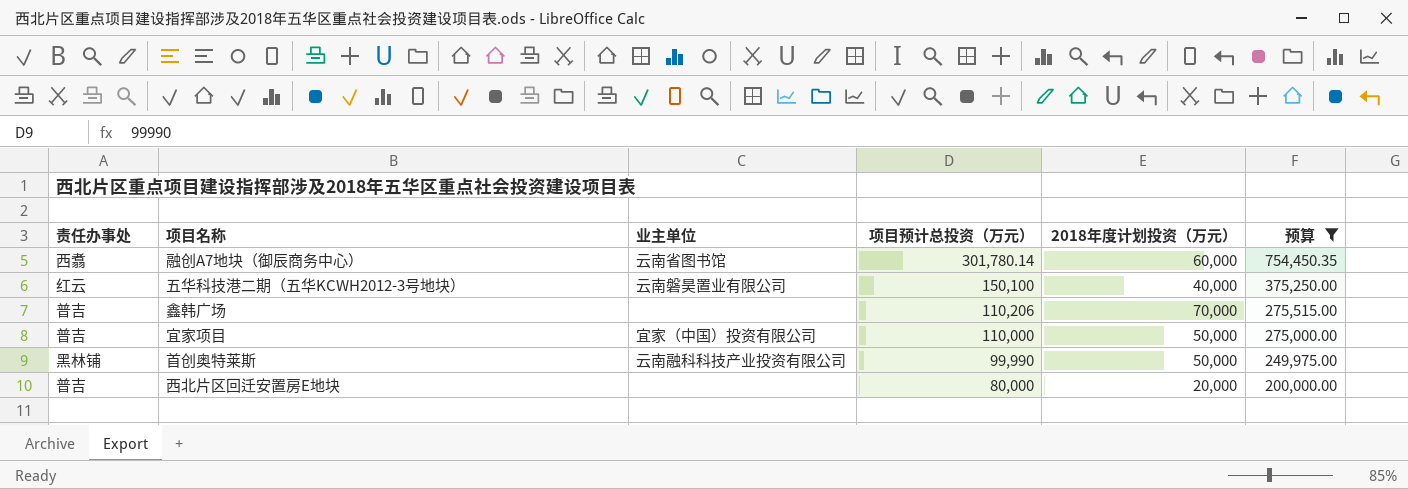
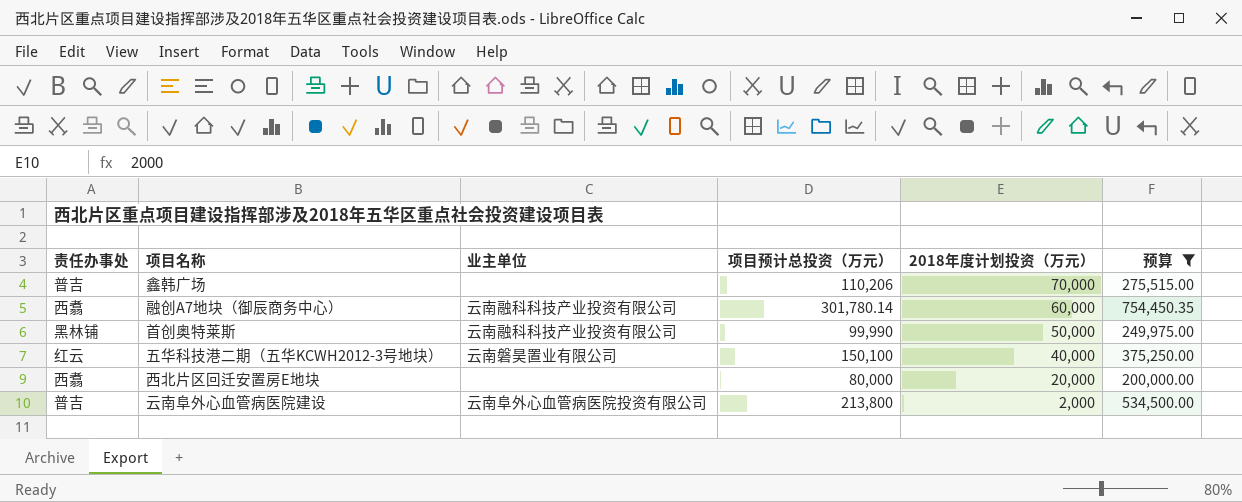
row order: 项目预计总投资（万元） descending -> 2018年度计划投资（万元） descending
row 宜家项目: 普吉 | 宜家（中国）投资有限公司 | 110,000 | 50,000 | 275,000.00 -> none
融创A7地块（御辰商务中心） | 业主单位: 云南省图书馆 -> 云南融科科技产业投资有限公司
西北片区回迁安置房E地块 | 责任办事处: 普吉 -> 西翥
row 云南阜外心血管病医院建设: none -> 普吉 | 云南阜外心血管病医院投资有限公司 | 213,800 | 2,000 | 534,500.00

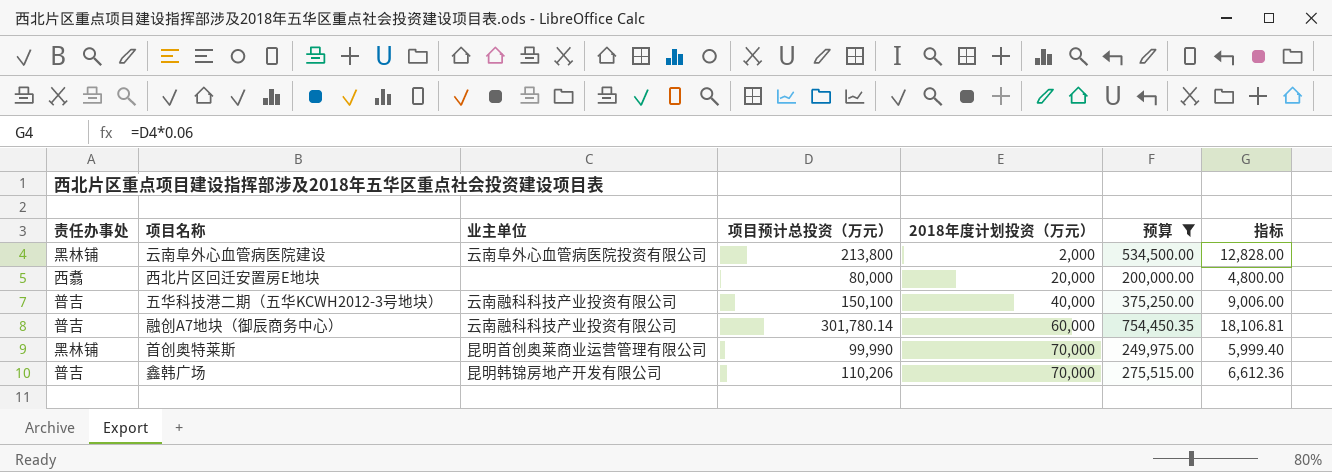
row order: 2018年度计划投资（万元） descending -> 2018年度计划投资（万元） ascending
column 指标 | formula: none -> [项目预计总投资（万元）] * 0.06
云南阜外心血管病医院建设 | 责任办事处: 普吉 -> 黑林铺
五华科技港二期（五华KCWH2012-3号地块） | 责任办事处: 红云 -> 普吉
五华科技港二期（五华KCWH2012-3号地块） | 业主单位: 云南磐昊置业有限公司 -> 云南融科科技产业投资有限公司
融创A7地块（御辰商务中心） | 责任办事处: 西翥 -> 普吉
首创奥特莱斯 | 业主单位: 云南融科科技产业投资有限公司 -> 昆明首创奥莱商业运营管理有限公司
首创奥特莱斯 | 2018年度计划投资（万元）: 50,000 -> 70,000
鑫韩广场 | 业主单位: none -> 昆明韩锦房地产开发有限公司

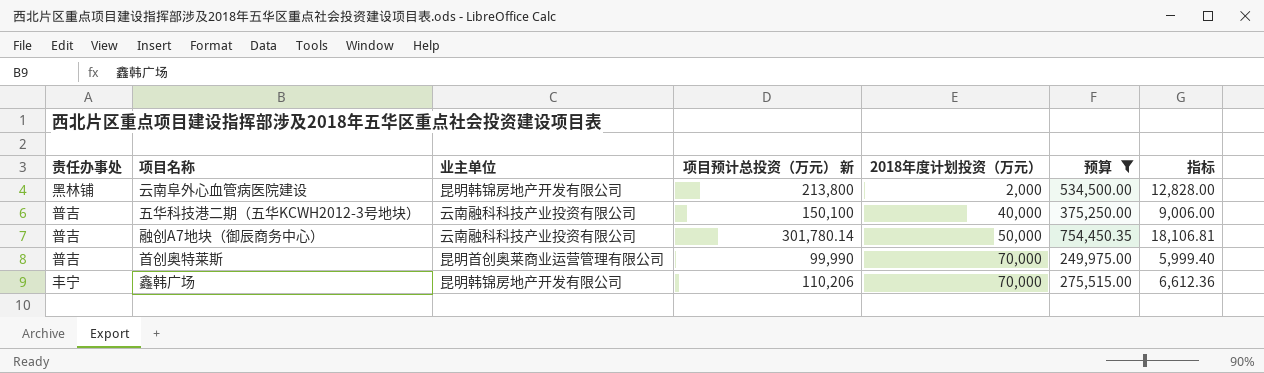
column name: 项目预计总投资（万元） -> 项目预计总投资（万元） 新
row 西北片区回迁安置房E地块: 西翥 | none | 80,000 | 20,000 | 200,000.00 | 4,800.00 -> none
云南阜外心血管病医院建设 | 业主单位: 云南阜外心血管病医院投资有限公司 -> 昆明韩锦房地产开发有限公司
融创A7地块（御辰商务中心） | 2018年度计划投资（万元）: 60,000 -> 50,000
首创奥特莱斯 | 责任办事处: 黑林铺 -> 普吉
鑫韩广场 | 责任办事处: 普吉 -> 丰宁

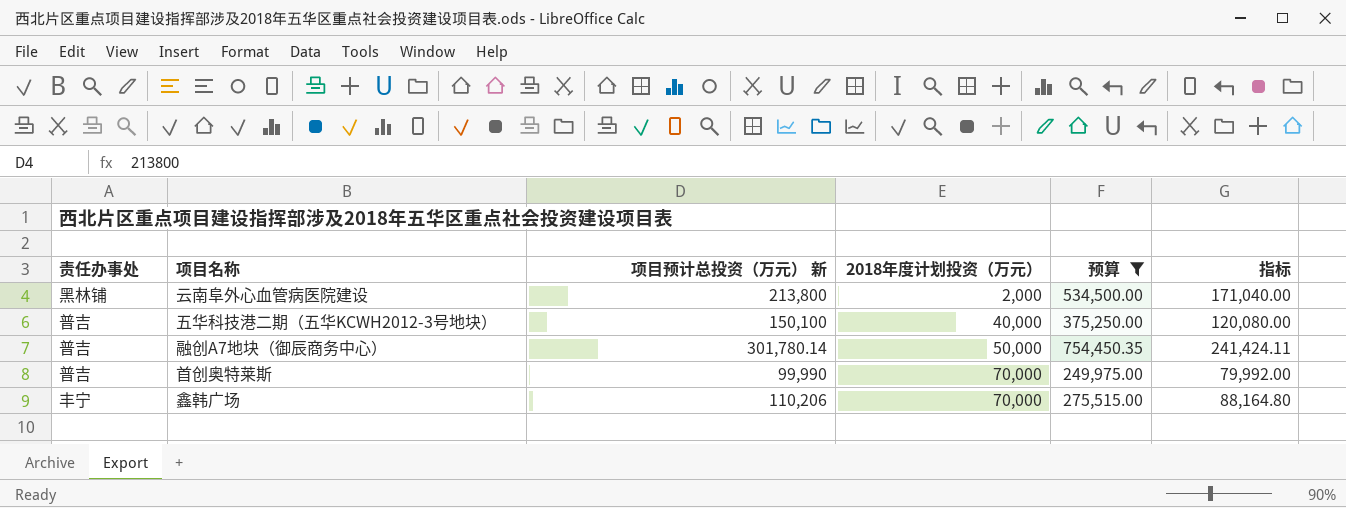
column 业主单位 | position: 3 -> none
column 指标 | formula: [项目预计总投资（万元） 新] * 0.06 -> [项目预计总投资（万元） 新] * 0.8

